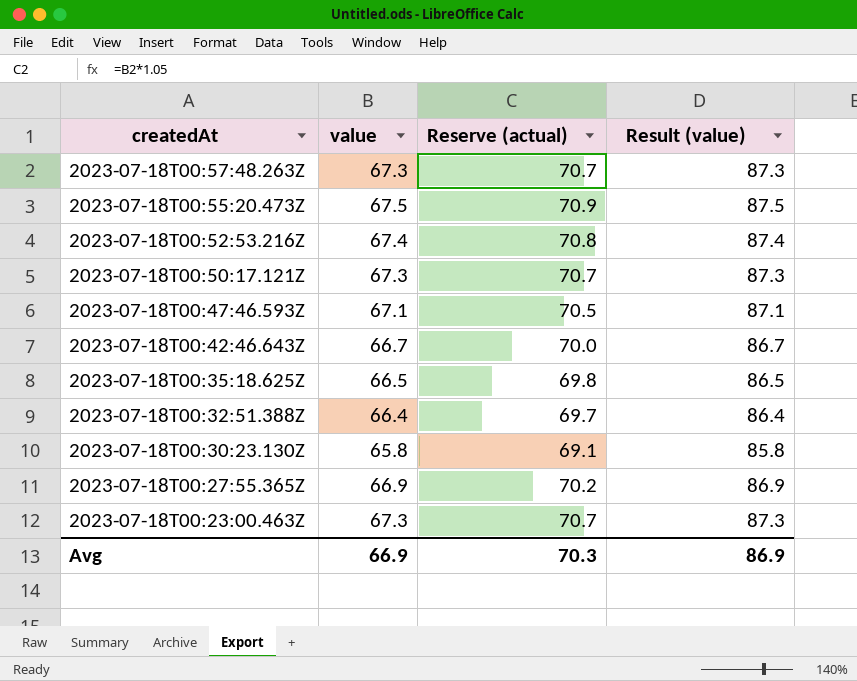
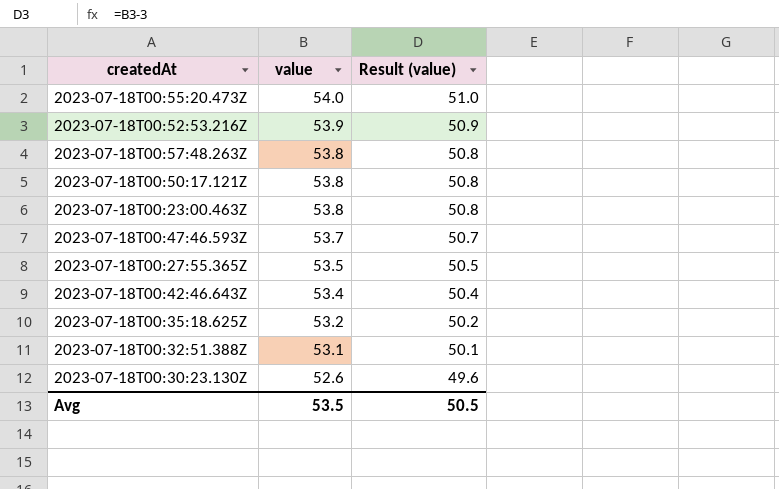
row order: createdAt descending -> value descending
column Reserve (actual) | formula: [value] * 1.05 -> none
column Result (value) | formula: [value] + 20 -> [value] - 3
2023-07-18T00:55:20.473Z | value: 67.5 -> 54.0
2023-07-18T00:52:53.216Z | value: 67.4 -> 53.9
2023-07-18T00:57:48.263Z | value: 67.3 -> 53.8
2023-07-18T00:50:17.121Z | value: 67.3 -> 53.8
2023-07-18T00:23:00.463Z | value: 67.3 -> 53.8
2023-07-18T00:47:46.593Z | value: 67.1 -> 53.7
2023-07-18T00:27:55.365Z | value: 66.9 -> 53.5
2023-07-18T00:42:46.643Z | value: 66.7 -> 53.4
2023-07-18T00:35:18.625Z | value: 66.5 -> 53.2
2023-07-18T00:32:51.388Z | value: 66.4 -> 53.1
2023-07-18T00:30:23.130Z | value: 65.8 -> 52.6
Avg | value: 66.9 -> 53.5
Avg | Result (value): 86.9 -> 50.5

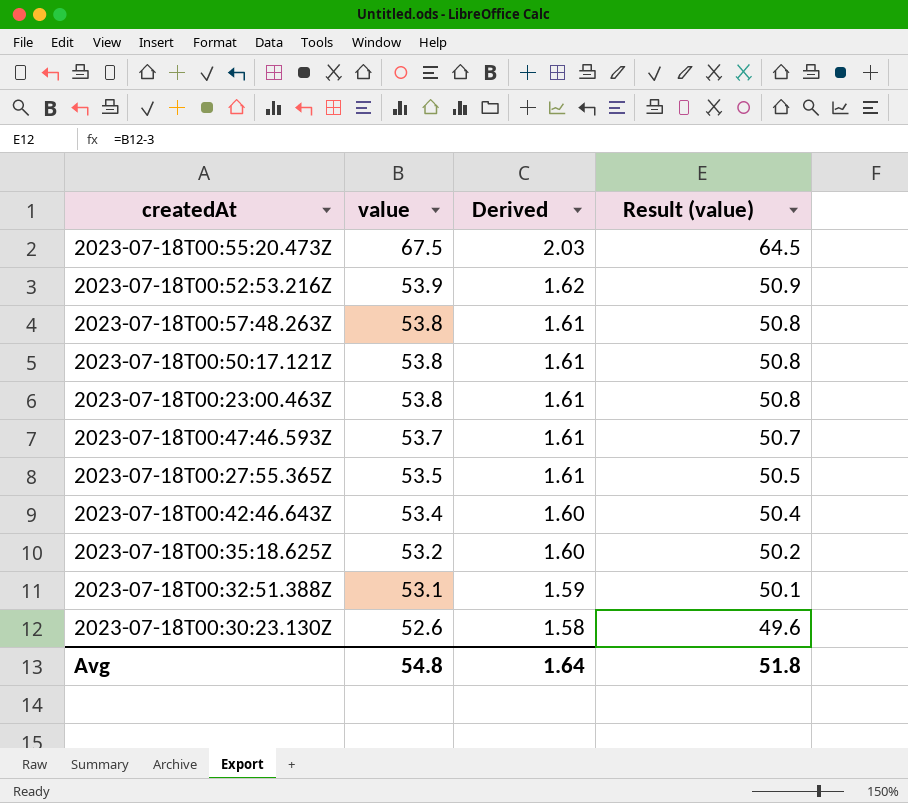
column Derived | formula: none -> [value] * 0.03
2023-07-18T00:55:20.473Z | value: 54.0 -> 67.5
2023-07-18T00:55:20.473Z | Result (value): 51.0 -> 64.5
Avg | value: 53.5 -> 54.8
Avg | Result (value): 50.5 -> 51.8

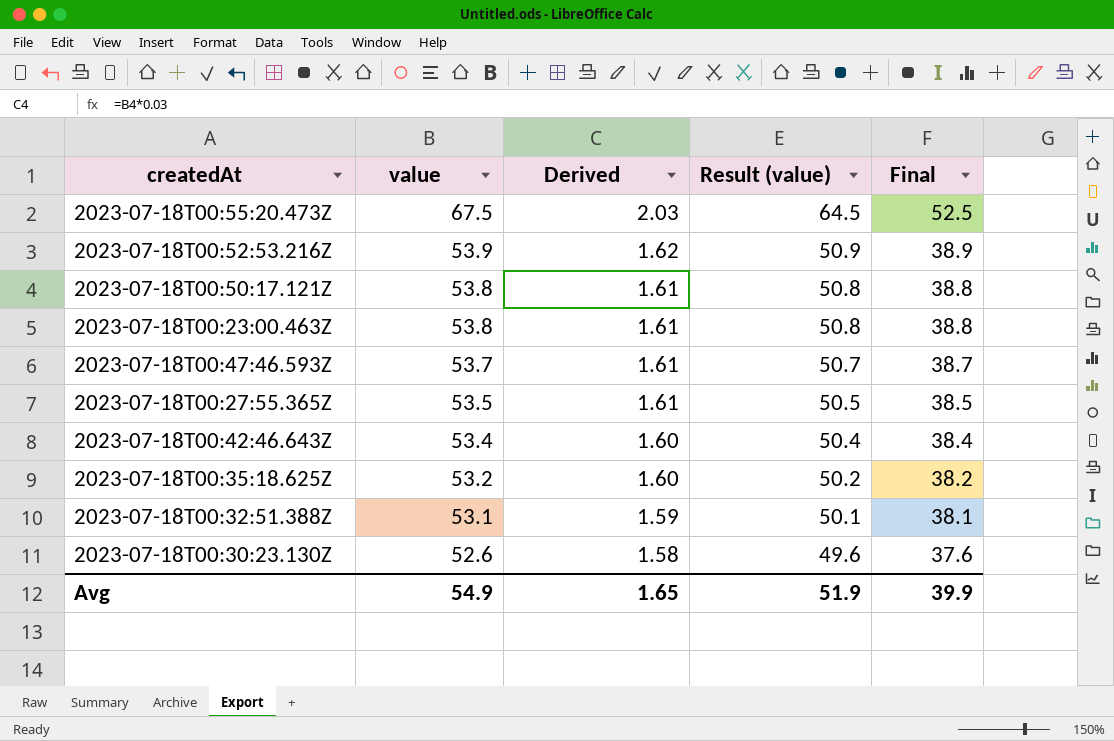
column Final | formula: none -> [value] - 15
row 2023-07-18T00:57:48.263Z: 53.8 | 1.61 | 50.8 -> none
Avg | value: 54.8 -> 54.9
Avg | Derived: 1.64 -> 1.65
Avg | Result (value): 51.8 -> 51.9

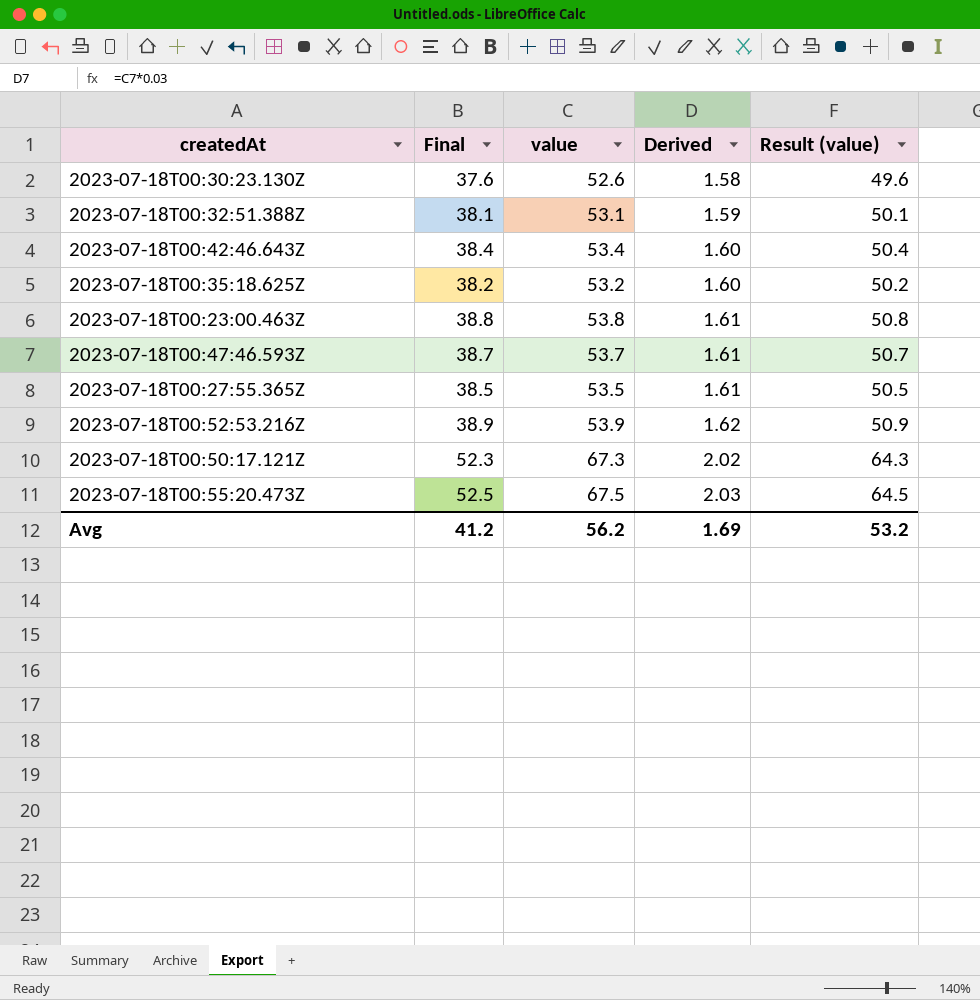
row order: value descending -> Derived ascending
column Final | position: 5 -> 2
2023-07-18T00:50:17.121Z | Final: 38.8 -> 52.3
2023-07-18T00:50:17.121Z | value: 53.8 -> 67.3
2023-07-18T00:50:17.121Z | Derived: 1.61 -> 2.02
2023-07-18T00:50:17.121Z | Result (value): 50.8 -> 64.3
Avg | Final: 39.9 -> 41.2
Avg | value: 54.9 -> 56.2
Avg | Derived: 1.65 -> 1.69
Avg | Result (value): 51.9 -> 53.2

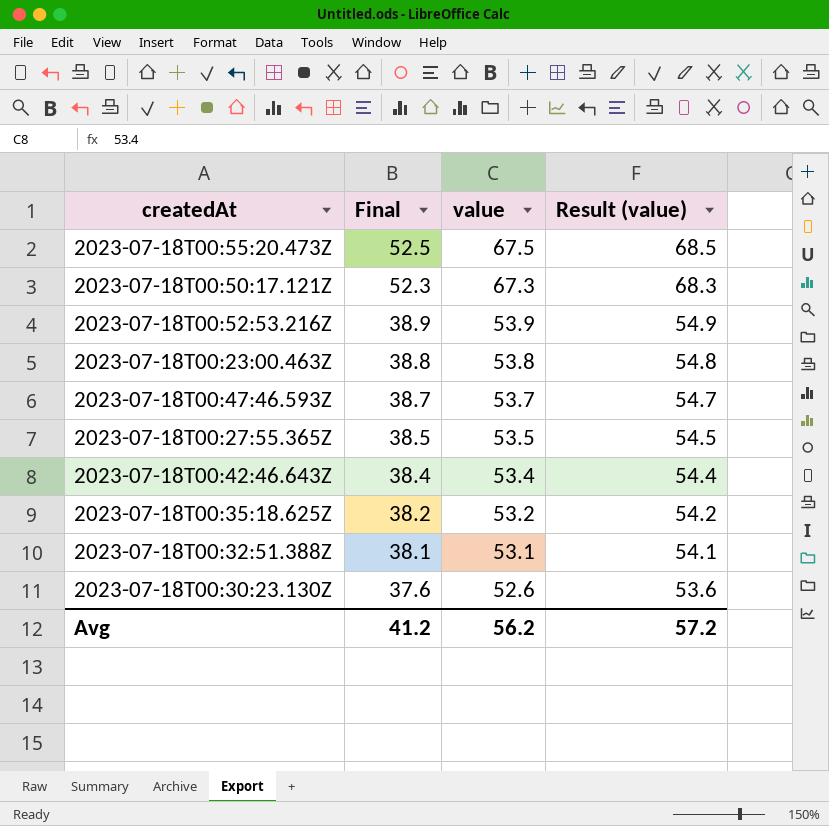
row order: Derived ascending -> Final descending
column Derived | formula: [value] * 0.03 -> none
column Result (value) | formula: [value] - 3 -> [value] + 1
Avg | Result (value): 53.2 -> 57.2

